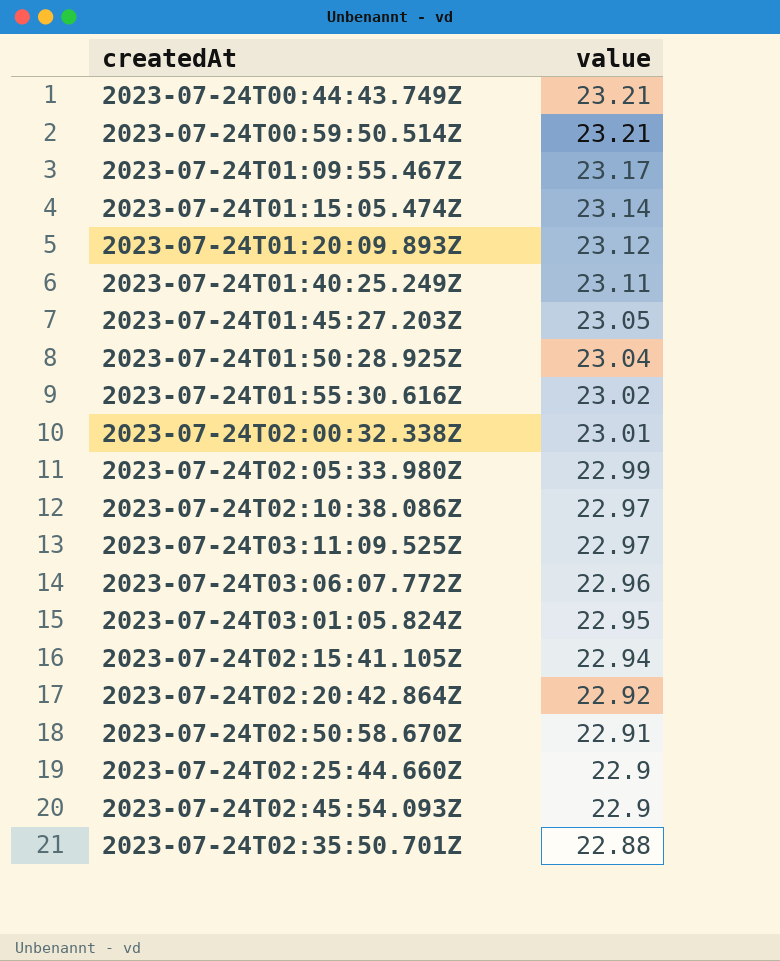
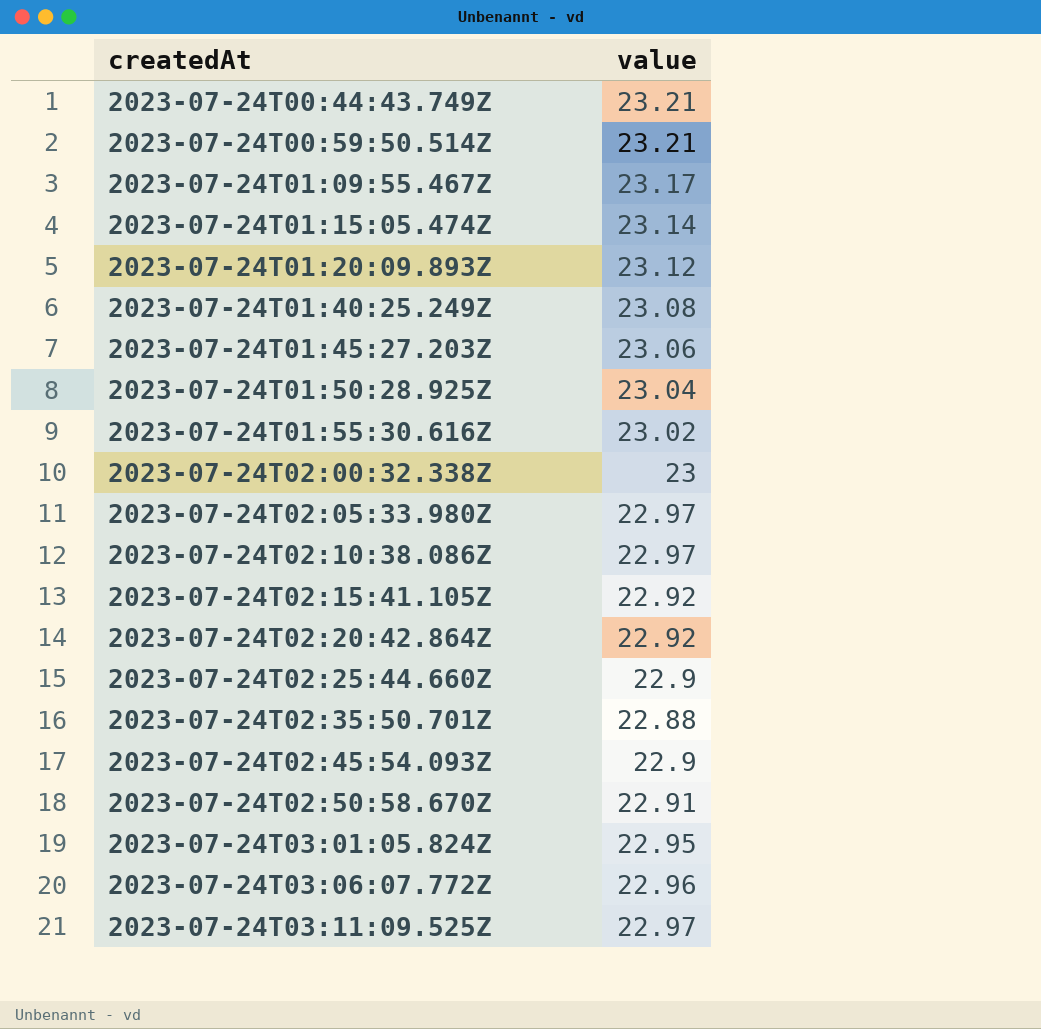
row order: value descending -> createdAt ascending
2023-07-24T01:40:25.249Z | value: 23.11 -> 23.08
2023-07-24T01:45:27.203Z | value: 23.05 -> 23.06
2023-07-24T02:00:32.338Z | value: 23.01 -> 23
2023-07-24T02:05:33.980Z | value: 22.99 -> 22.97
2023-07-24T02:15:41.105Z | value: 22.94 -> 22.92

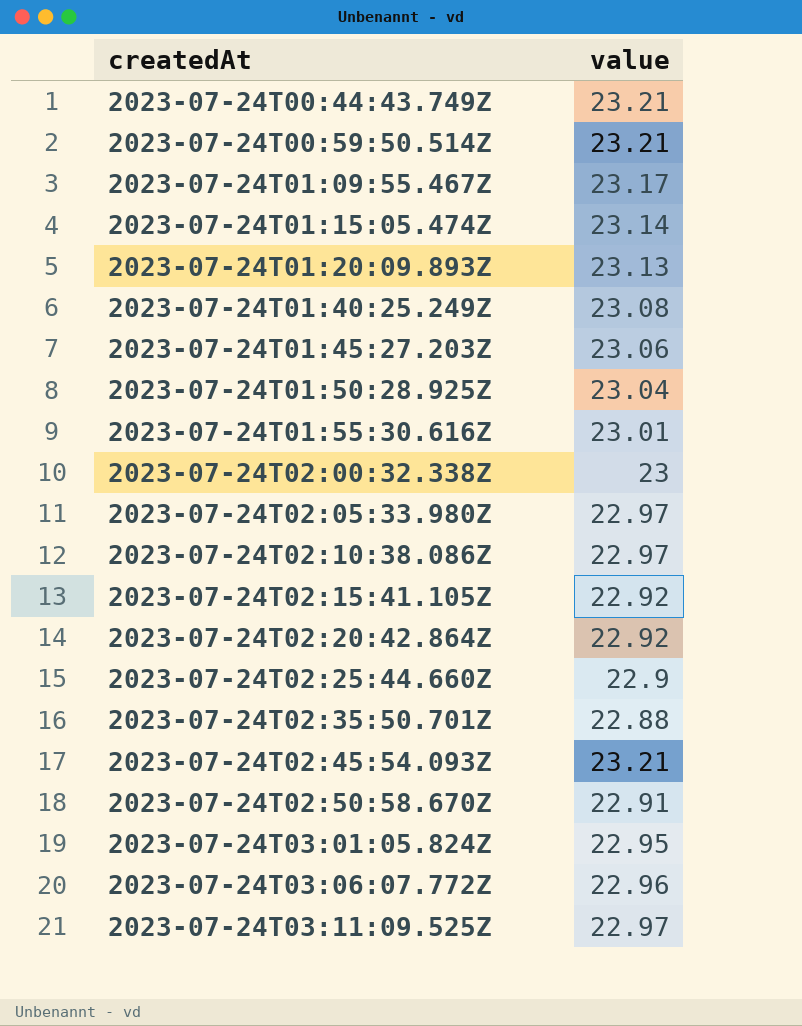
2023-07-24T01:20:09.893Z | value: 23.12 -> 23.13
2023-07-24T01:55:30.616Z | value: 23.02 -> 23.01
2023-07-24T02:45:54.093Z | value: 22.9 -> 23.21

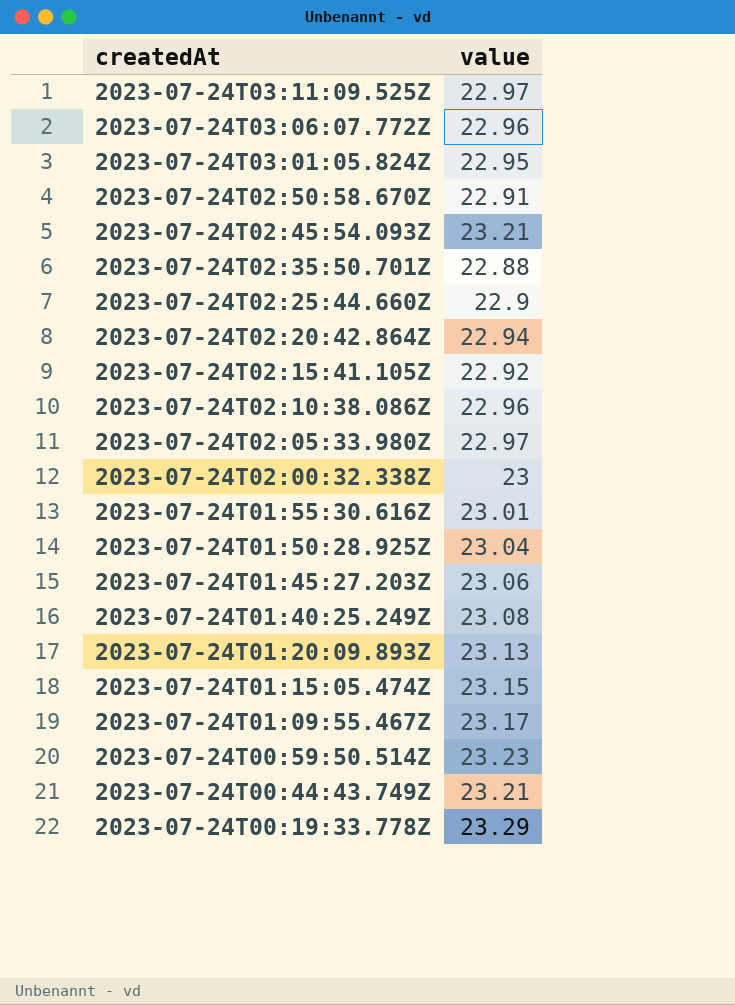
row order: createdAt ascending -> createdAt descending
2023-07-24T02:20:42.864Z | value: 22.92 -> 22.94
2023-07-24T02:10:38.086Z | value: 22.97 -> 22.96
2023-07-24T01:15:05.474Z | value: 23.14 -> 23.15
2023-07-24T00:59:50.514Z | value: 23.21 -> 23.23
row 2023-07-24T00:19:33.778Z: none -> 23.29

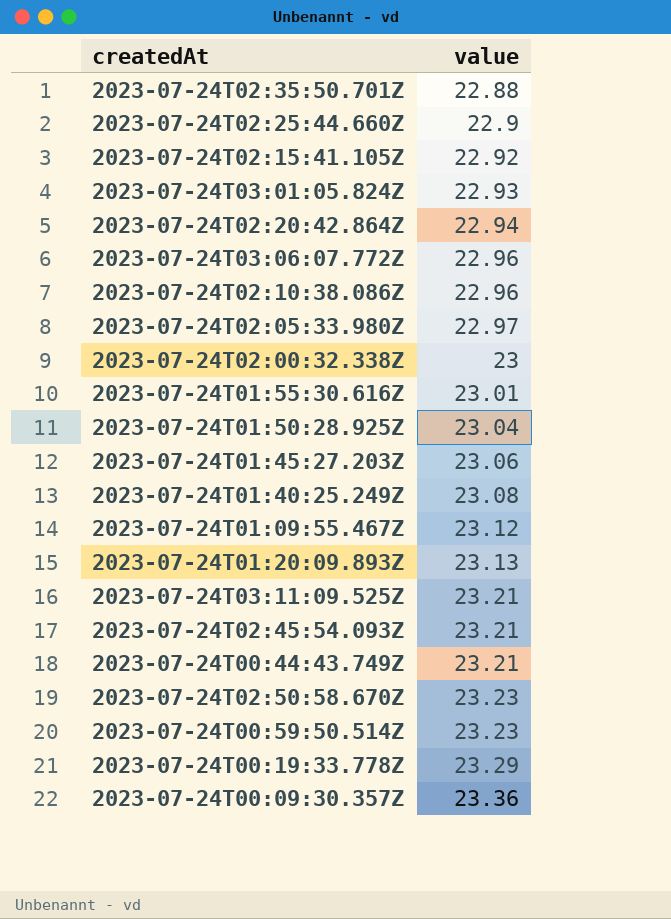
row order: createdAt descending -> value ascending
row 2023-07-24T01:15:05.474Z: 23.15 -> none
2023-07-24T03:01:05.824Z | value: 22.95 -> 22.93
2023-07-24T01:09:55.467Z | value: 23.17 -> 23.12
2023-07-24T03:11:09.525Z | value: 22.97 -> 23.21
2023-07-24T02:50:58.670Z | value: 22.91 -> 23.23
row 2023-07-24T00:09:30.357Z: none -> 23.36

